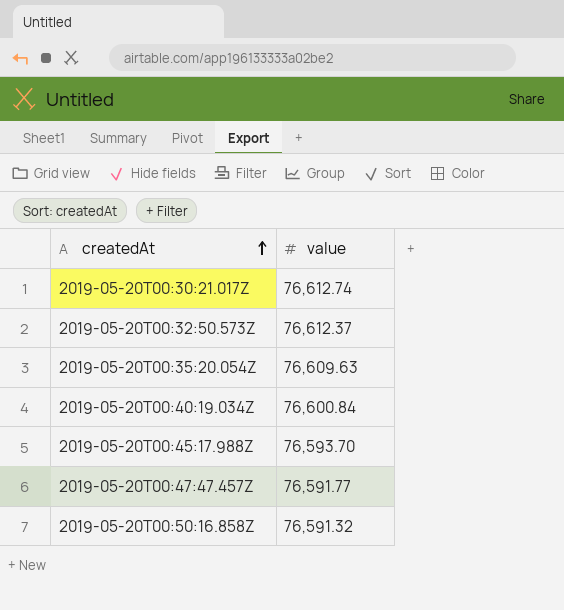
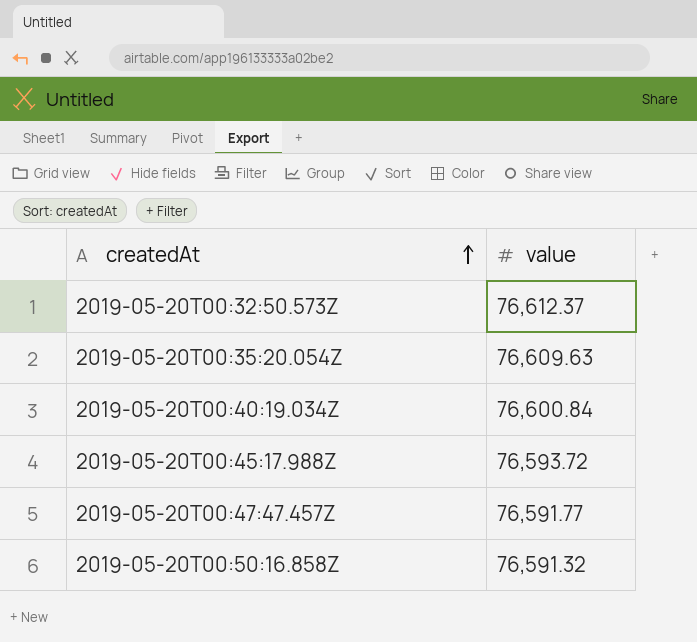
row 2019-05-20T00:30:21.017Z: 76,612.74 -> none
2019-05-20T00:45:17.988Z | value: 76,593.70 -> 76,593.72

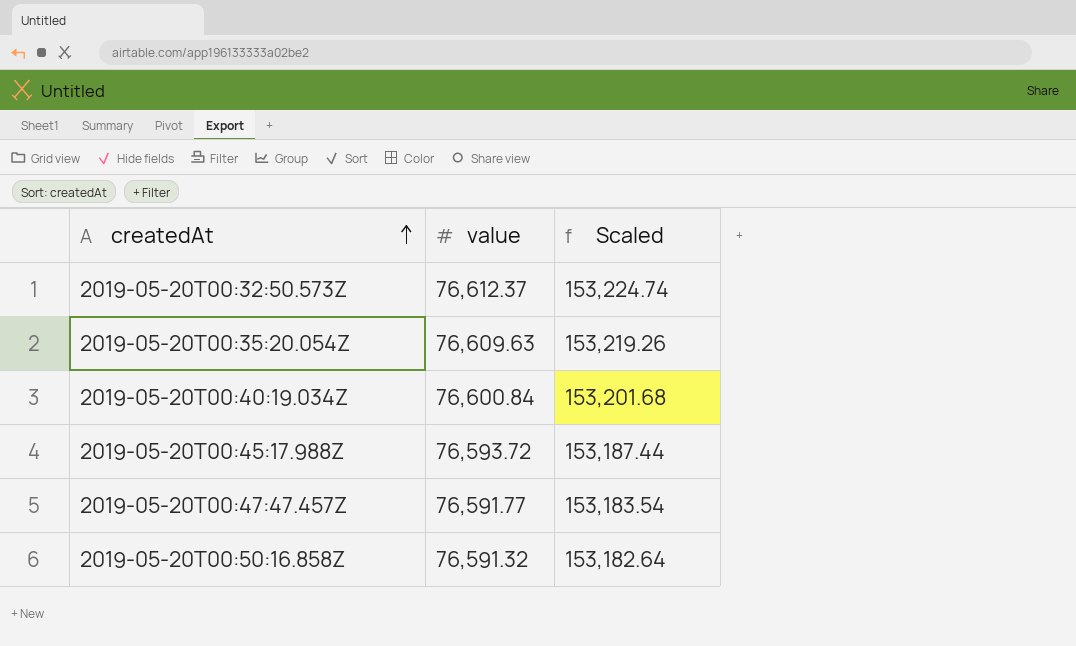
column Scaled | formula: none -> [value] * 2

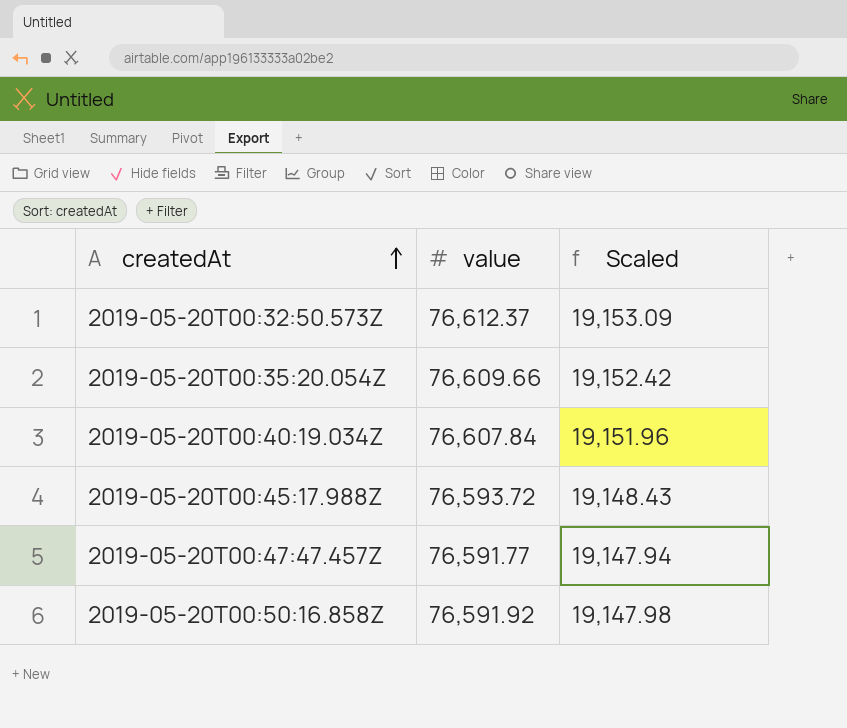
column Scaled | formula: [value] * 2 -> [value] * 0.25
2019-05-20T00:35:20.054Z | value: 76,609.63 -> 76,609.66
2019-05-20T00:40:19.034Z | value: 76,600.84 -> 76,607.84
2019-05-20T00:50:16.858Z | value: 76,591.32 -> 76,591.92

